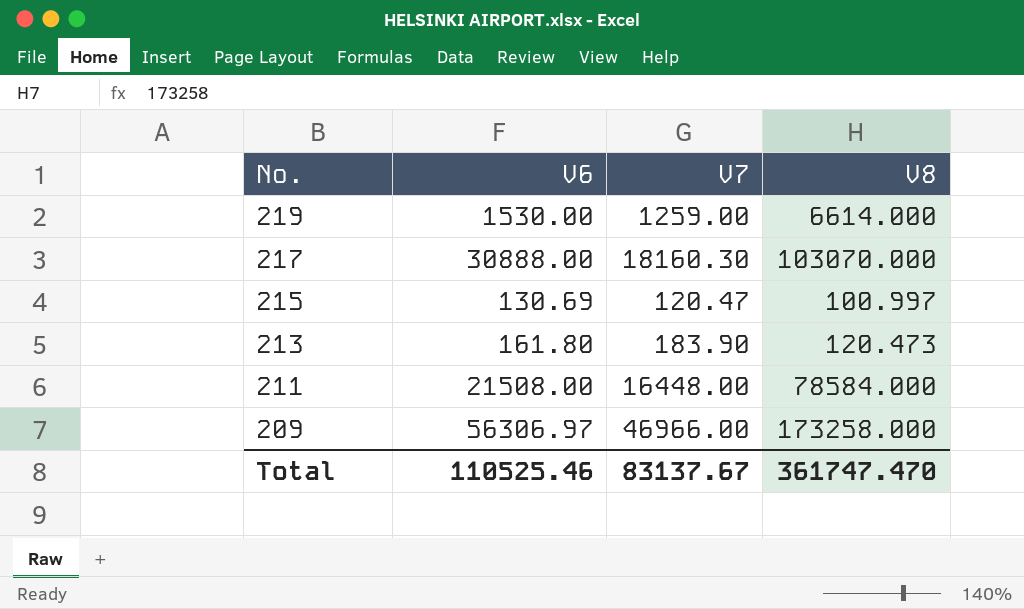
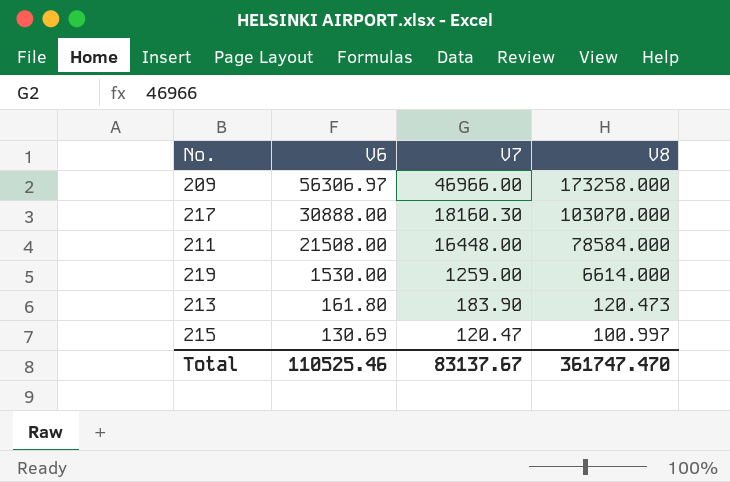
row order: No. descending -> V6 descending

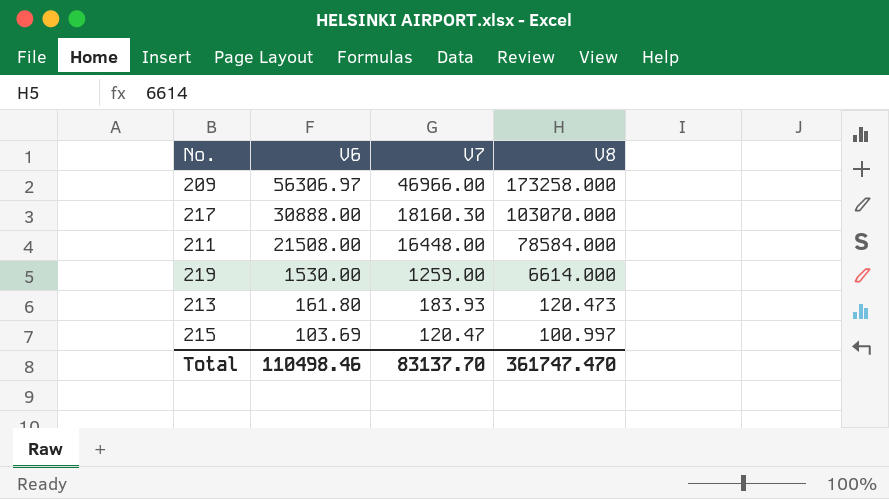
213 | V7: 183.90 -> 183.93
215 | V6: 130.69 -> 103.69
Total | V6: 110525.46 -> 110498.46
Total | V7: 83137.67 -> 83137.70

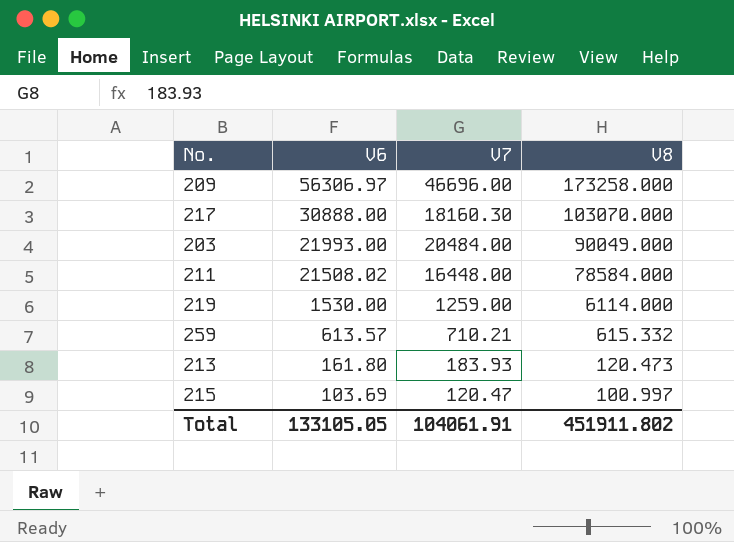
209 | V7: 46966.00 -> 46696.00
row 203: none -> 21993.00 | 20484.00 | 90049.000
211 | V6: 21508.00 -> 21508.02
219 | V8: 6614.000 -> 6114.000
row 259: none -> 613.57 | 710.21 | 615.332
Total | V6: 110498.46 -> 133105.05
Total | V7: 83137.70 -> 104061.91
Total | V8: 361747.470 -> 451911.802

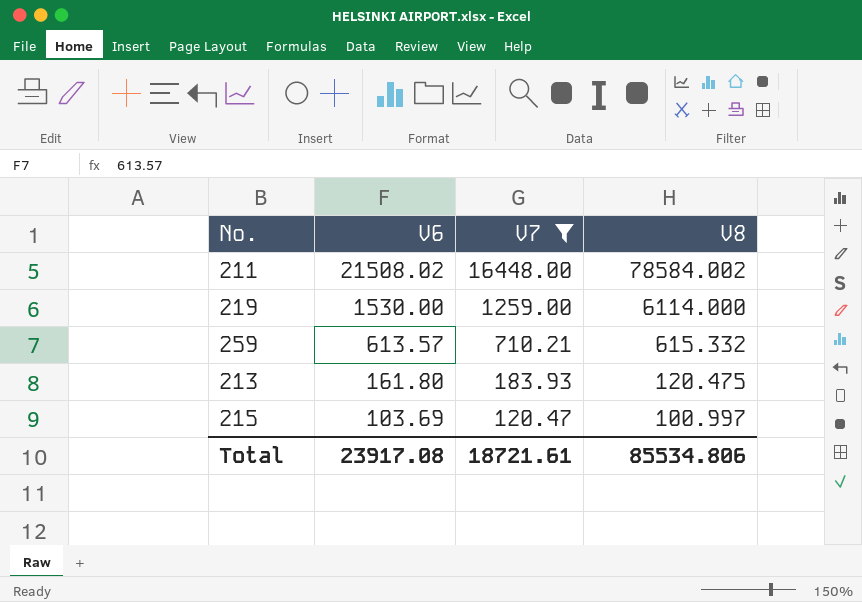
filter: none -> V7 <= 16448.00
211 | V8: 78584.000 -> 78584.002
213 | V8: 120.473 -> 120.475
Total | V6: 133105.05 -> 23917.08
Total | V7: 104061.91 -> 18721.61
Total | V8: 451911.802 -> 85534.806

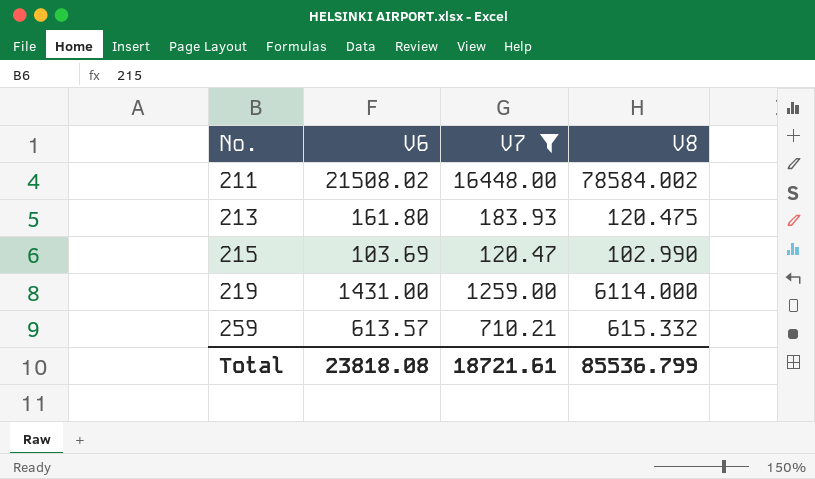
row order: V6 descending -> No. ascending
215 | V8: 100.997 -> 102.990
219 | V6: 1530.00 -> 1431.00
Total | V6: 23917.08 -> 23818.08
Total | V8: 85534.806 -> 85536.799

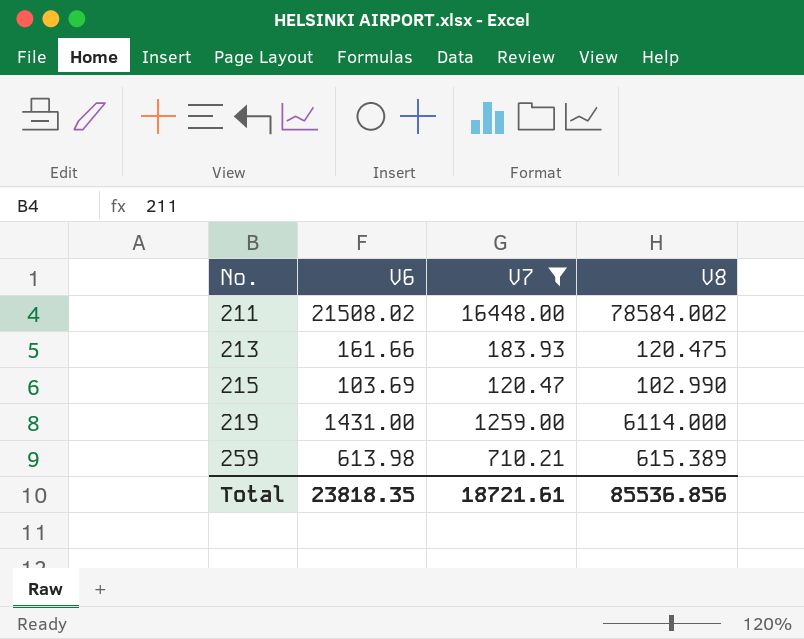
213 | V6: 161.80 -> 161.66
259 | V6: 613.57 -> 613.98
259 | V8: 615.332 -> 615.389
Total | V6: 23818.08 -> 23818.35
Total | V8: 85536.799 -> 85536.856

